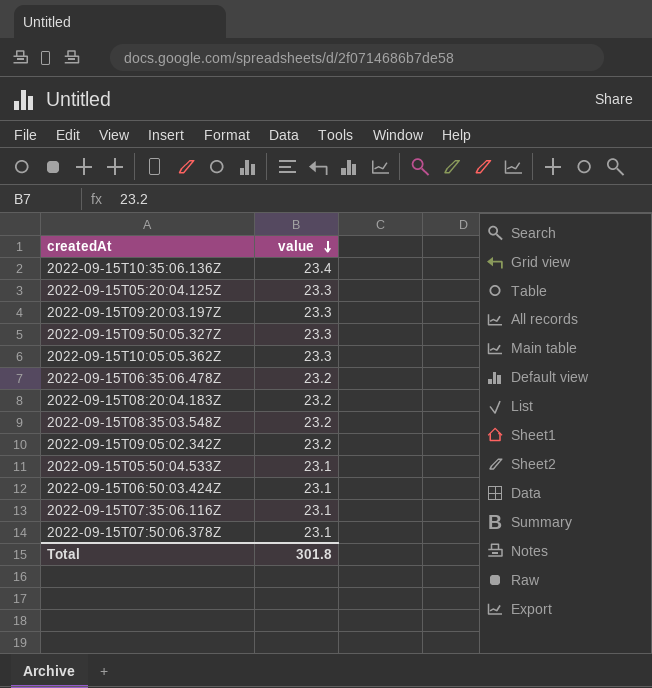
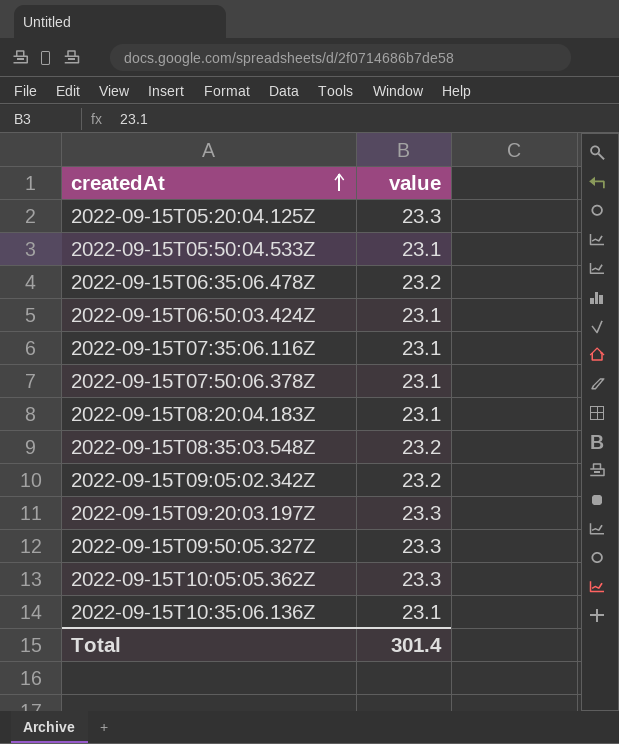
row order: value descending -> createdAt ascending
2022-09-15T08:20:04.183Z | value: 23.2 -> 23.1
2022-09-15T10:35:06.136Z | value: 23.4 -> 23.1
Total | value: 301.8 -> 301.4

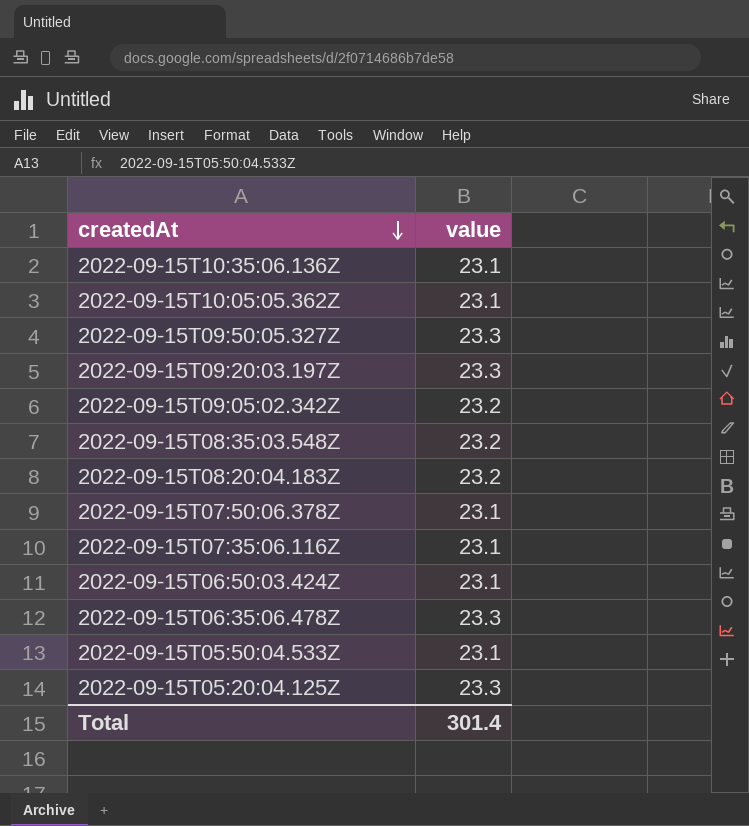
row order: createdAt ascending -> createdAt descending
2022-09-15T10:05:05.362Z | value: 23.3 -> 23.1
2022-09-15T08:20:04.183Z | value: 23.1 -> 23.2
2022-09-15T06:35:06.478Z | value: 23.2 -> 23.3

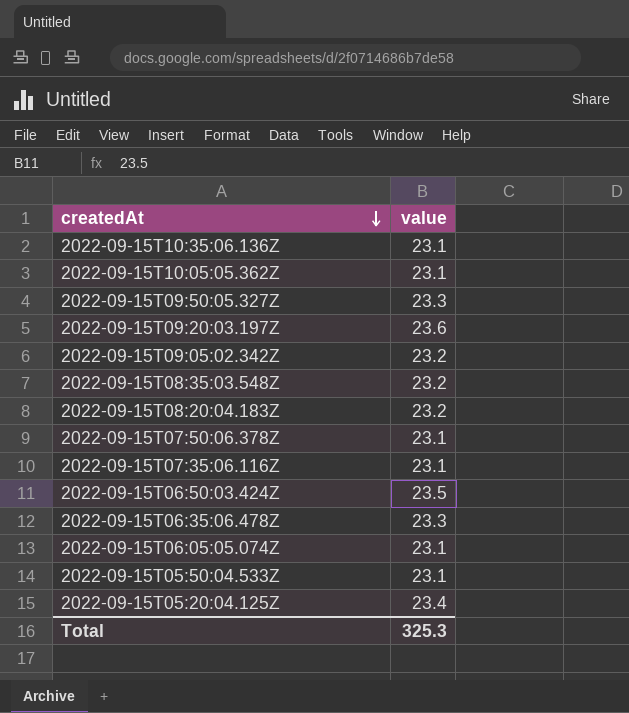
2022-09-15T09:20:03.197Z | value: 23.3 -> 23.6
2022-09-15T06:50:03.424Z | value: 23.1 -> 23.5
row 2022-09-15T06:05:05.074Z: none -> 23.1
2022-09-15T05:20:04.125Z | value: 23.3 -> 23.4
Total | value: 301.4 -> 325.3

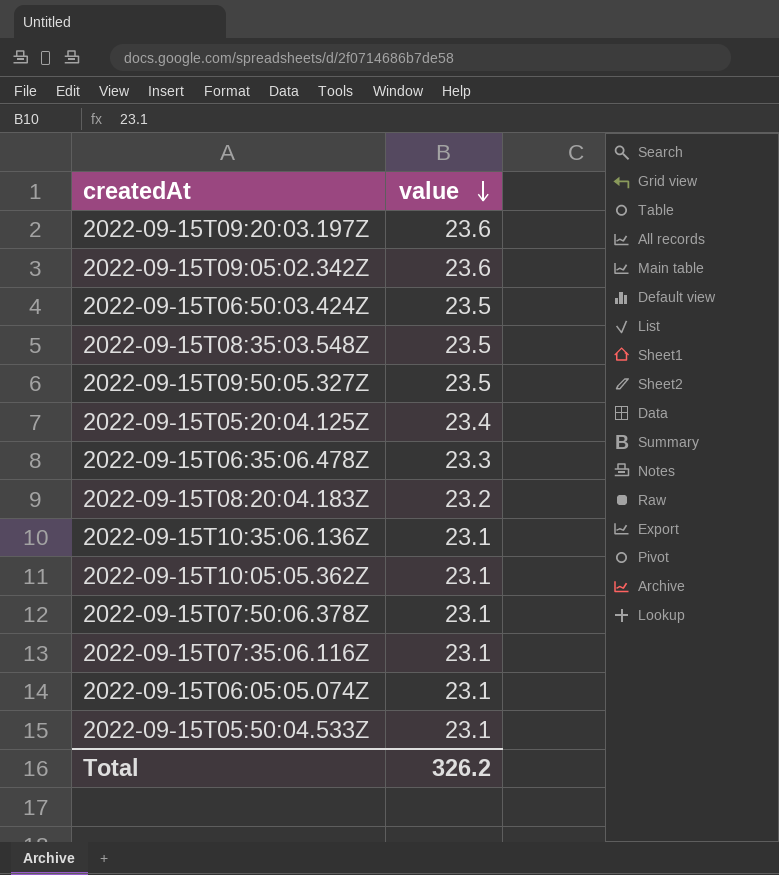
row order: createdAt descending -> value descending
2022-09-15T09:05:02.342Z | value: 23.2 -> 23.6
2022-09-15T08:35:03.548Z | value: 23.2 -> 23.5
2022-09-15T09:50:05.327Z | value: 23.3 -> 23.5
Total | value: 325.3 -> 326.2

